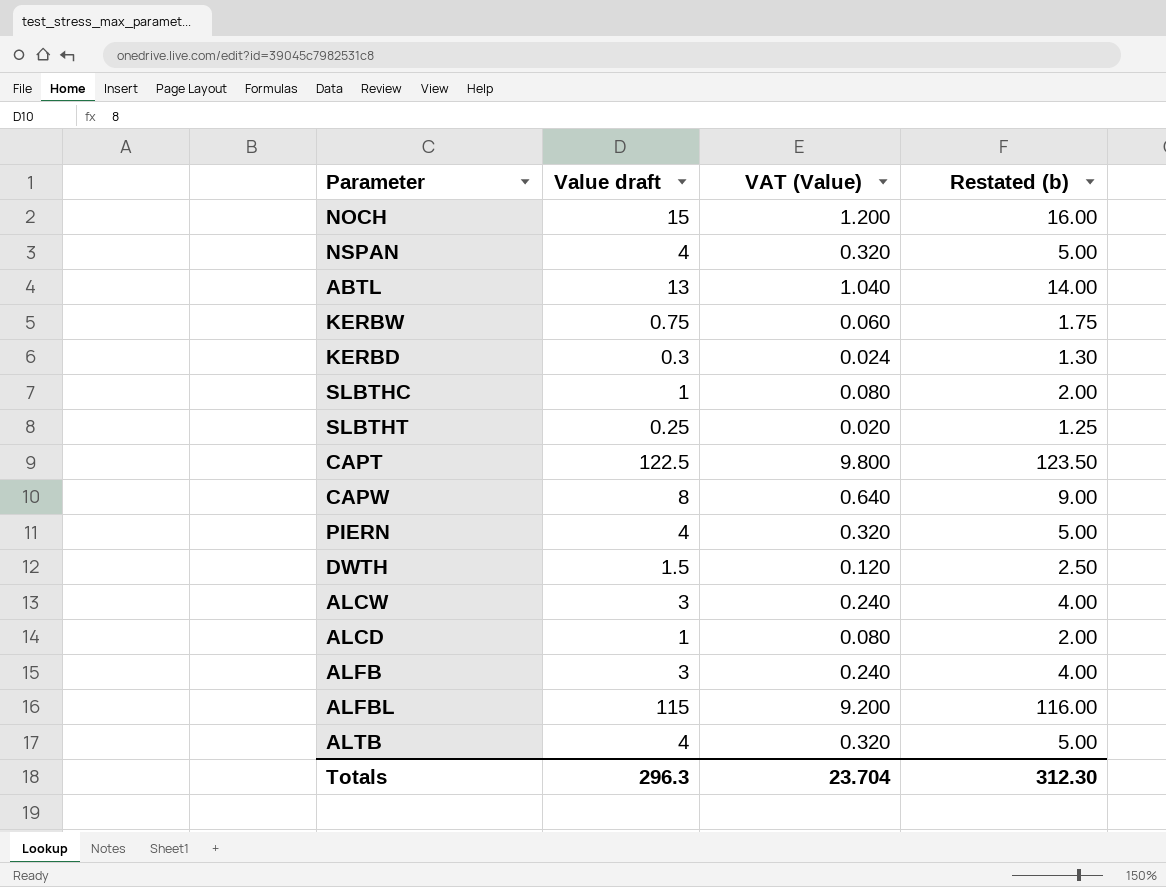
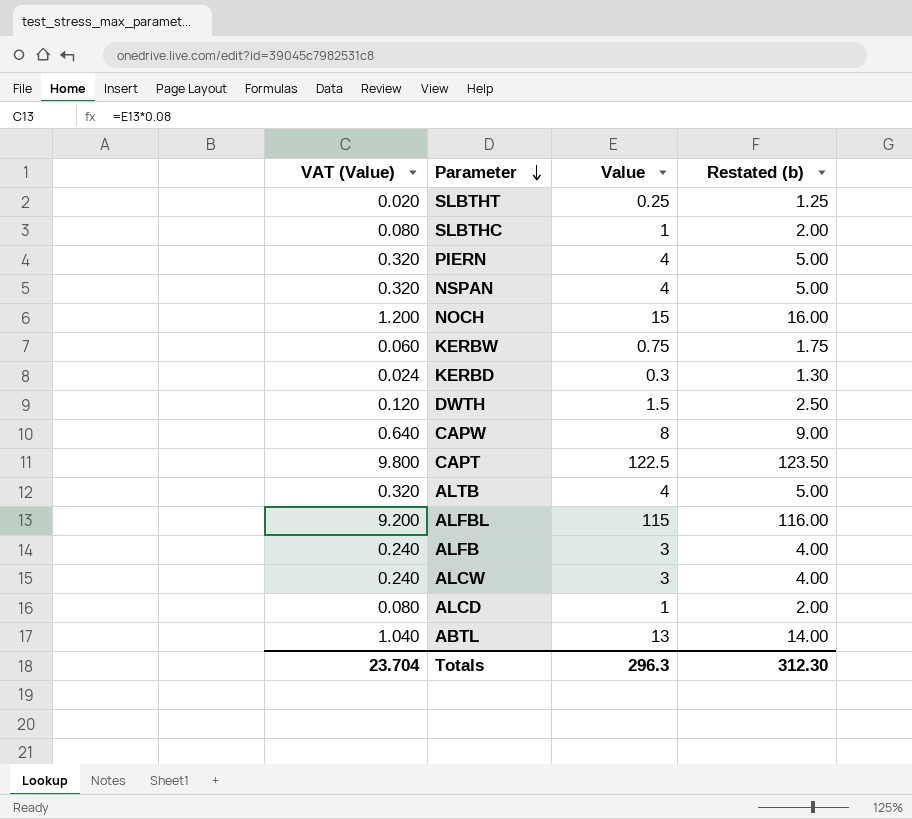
row order: none -> Parameter descending
column VAT (Value) | position: 3 -> 1
column name: Value draft -> Value

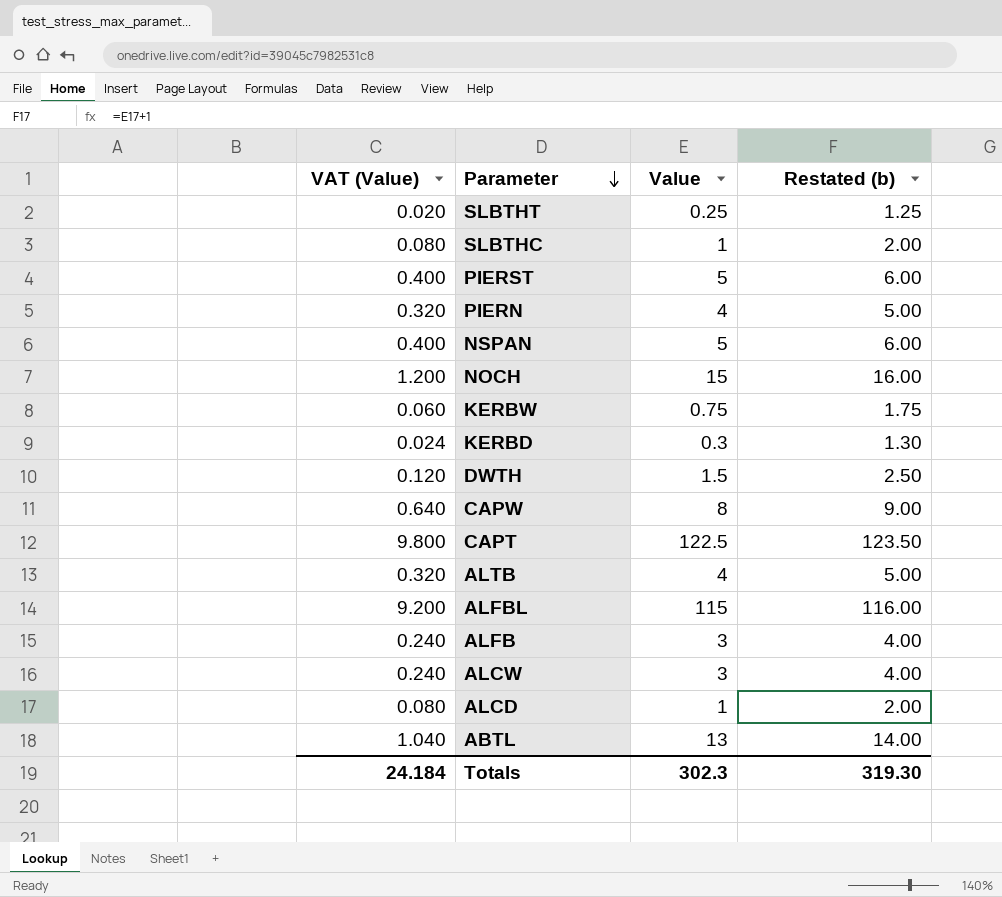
row PIERST: none -> 0.400 | 5 | 6.00
NSPAN | VAT (Value): 0.320 -> 0.400
NSPAN | Value: 4 -> 5
NSPAN | Restated (b): 5.00 -> 6.00
Totals | VAT (Value): 23.704 -> 24.184
Totals | Value: 296.3 -> 302.3
Totals | Restated (b): 312.30 -> 319.30

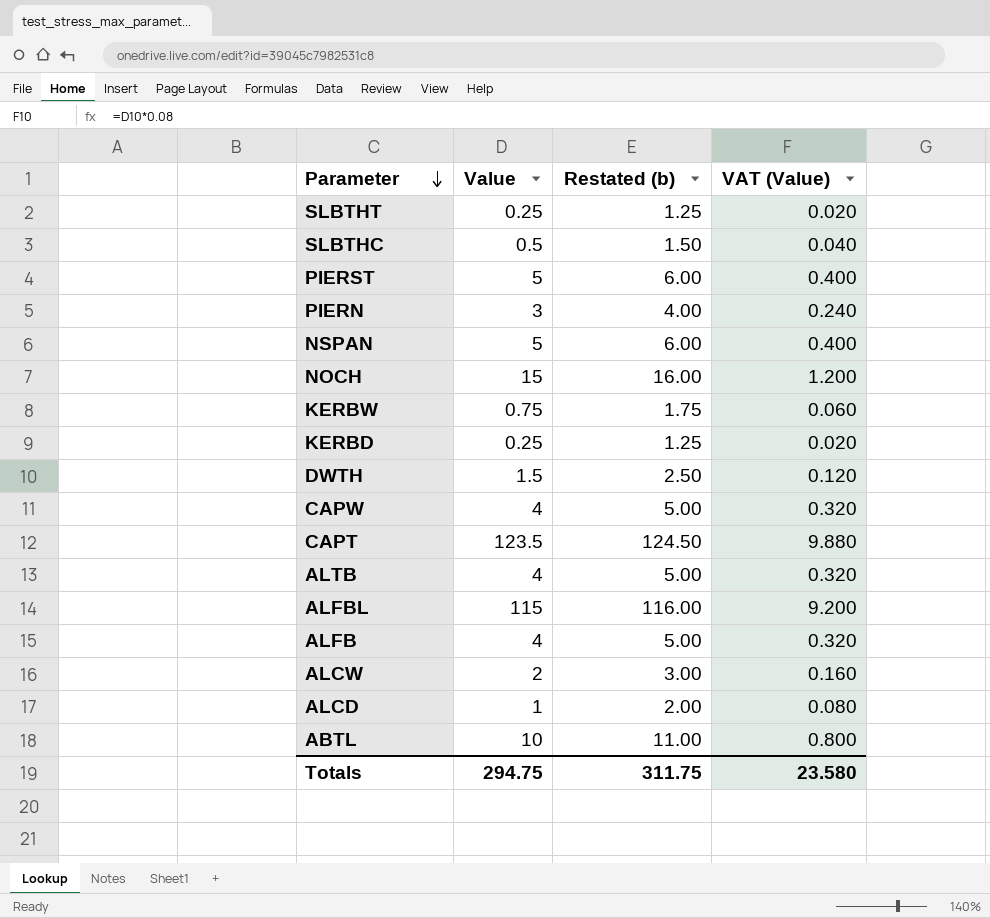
column VAT (Value) | position: 1 -> 4
SLBTHC | Value: 1 -> 0.5
SLBTHC | Restated (b): 2.00 -> 1.50
SLBTHC | VAT (Value): 0.080 -> 0.040
PIERN | Value: 4 -> 3
PIERN | Restated (b): 5.00 -> 4.00
PIERN | VAT (Value): 0.320 -> 0.240
KERBD | Value: 0.3 -> 0.25
KERBD | Restated (b): 1.30 -> 1.25
KERBD | VAT (Value): 0.024 -> 0.020
CAPW | Value: 8 -> 4
CAPW | Restated (b): 9.00 -> 5.00
CAPW | VAT (Value): 0.640 -> 0.320
CAPT | Value: 122.5 -> 123.5
CAPT | Restated (b): 123.50 -> 124.50
CAPT | VAT (Value): 9.800 -> 9.880
ALFB | Value: 3 -> 4
ALFB | Restated (b): 4.00 -> 5.00
ALFB | VAT (Value): 0.240 -> 0.320
ALCW | Value: 3 -> 2
ALCW | Restated (b): 4.00 -> 3.00
ALCW | VAT (Value): 0.240 -> 0.160
ABTL | Value: 13 -> 10
ABTL | Restated (b): 14.00 -> 11.00
ABTL | VAT (Value): 1.040 -> 0.800
Totals | Value: 302.3 -> 294.75
Totals | Restated (b): 319.30 -> 311.75
Totals | VAT (Value): 24.184 -> 23.580

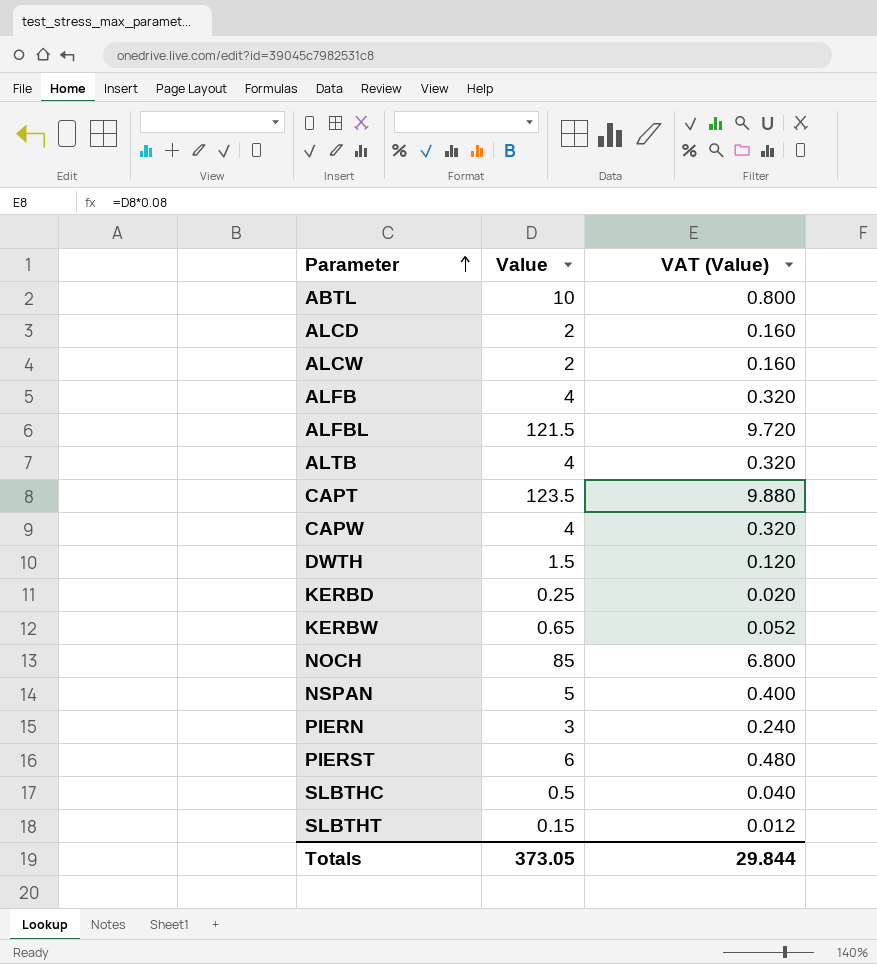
row order: Parameter descending -> Parameter ascending
column Restated (b) | formula: [Value] + 1 -> none
ALCD | Value: 1 -> 2
ALCD | VAT (Value): 0.080 -> 0.160
ALFBL | Value: 115 -> 121.5
ALFBL | VAT (Value): 9.200 -> 9.720
KERBW | Value: 0.75 -> 0.65
KERBW | VAT (Value): 0.060 -> 0.052
NOCH | Value: 15 -> 85
NOCH | VAT (Value): 1.200 -> 6.800
PIERST | Value: 5 -> 6
PIERST | VAT (Value): 0.400 -> 0.480
SLBTHT | Value: 0.25 -> 0.15
SLBTHT | VAT (Value): 0.020 -> 0.012
Totals | Value: 294.75 -> 373.05
Totals | VAT (Value): 23.580 -> 29.844

